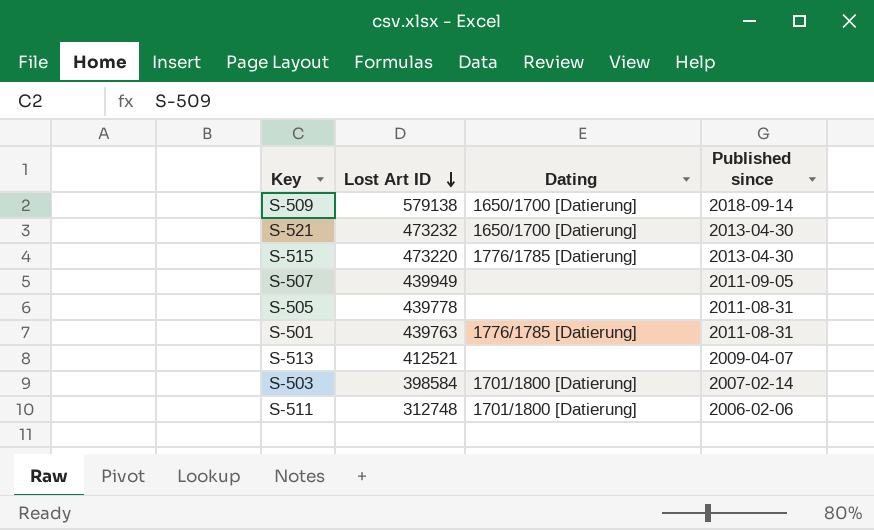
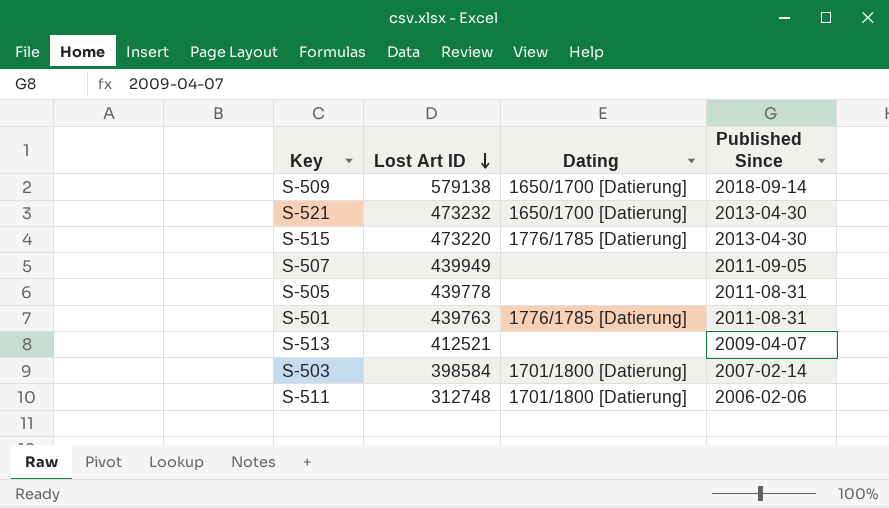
column name: Published since -> Published Since

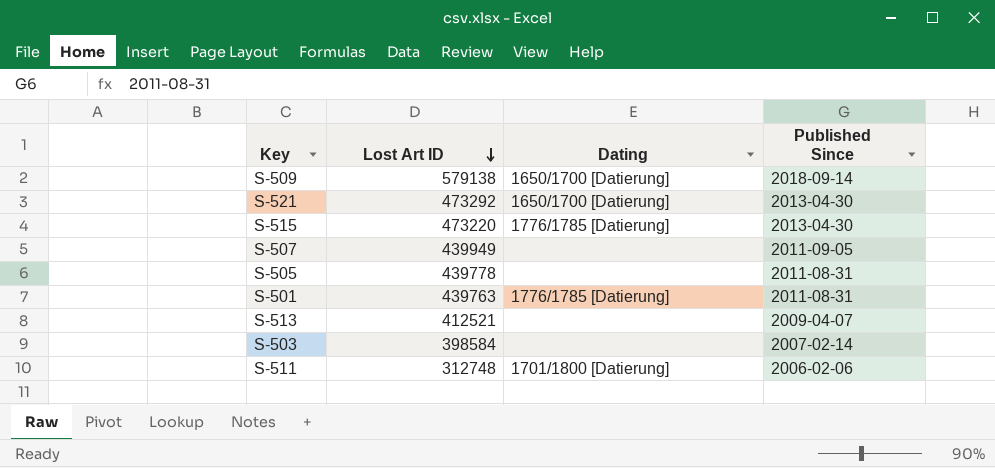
S-521 | Lost Art ID: 473232 -> 473292
S-503 | Dating: 1701/1800 [Datierung] -> none

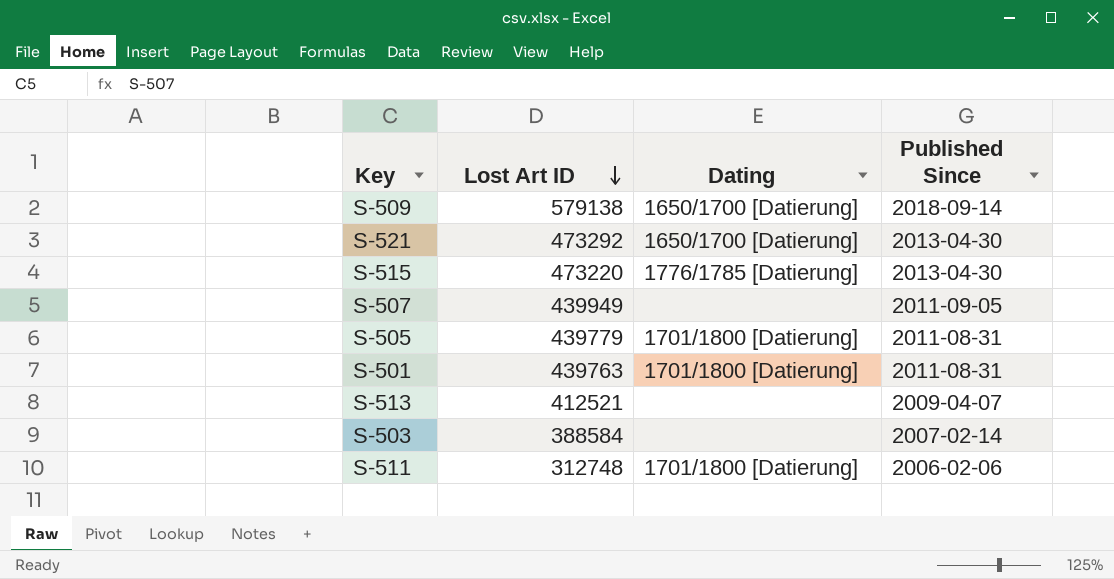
S-505 | Lost Art ID: 439778 -> 439779
S-505 | Dating: none -> 1701/1800 [Datierung]
S-501 | Dating: 1776/1785 [Datierung] -> 1701/1800 [Datierung]
S-503 | Lost Art ID: 398584 -> 388584

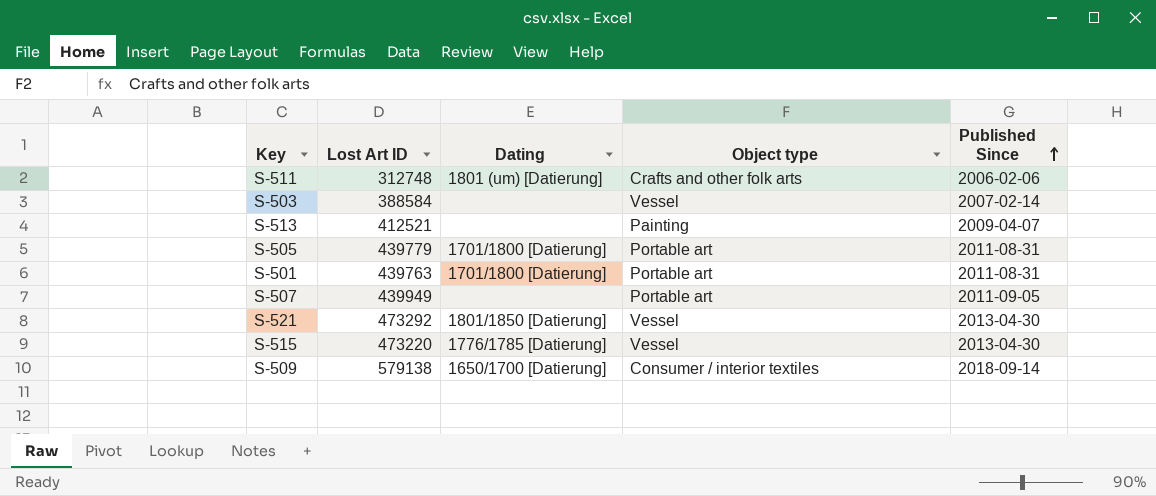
row order: Lost Art ID descending -> Published Since ascending
column Object type | position: none -> 4
S-511 | Dating: 1701/1800 [Datierung] -> 1801 (um) [Datierung]
S-521 | Dating: 1650/1700 [Datierung] -> 1801/1850 [Datierung]

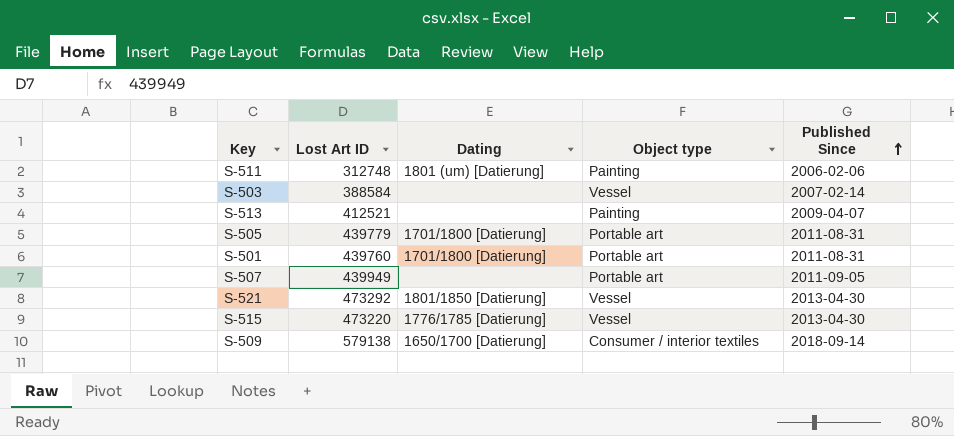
S-511 | Object type: Crafts and other folk arts -> Painting
S-501 | Lost Art ID: 439763 -> 439760

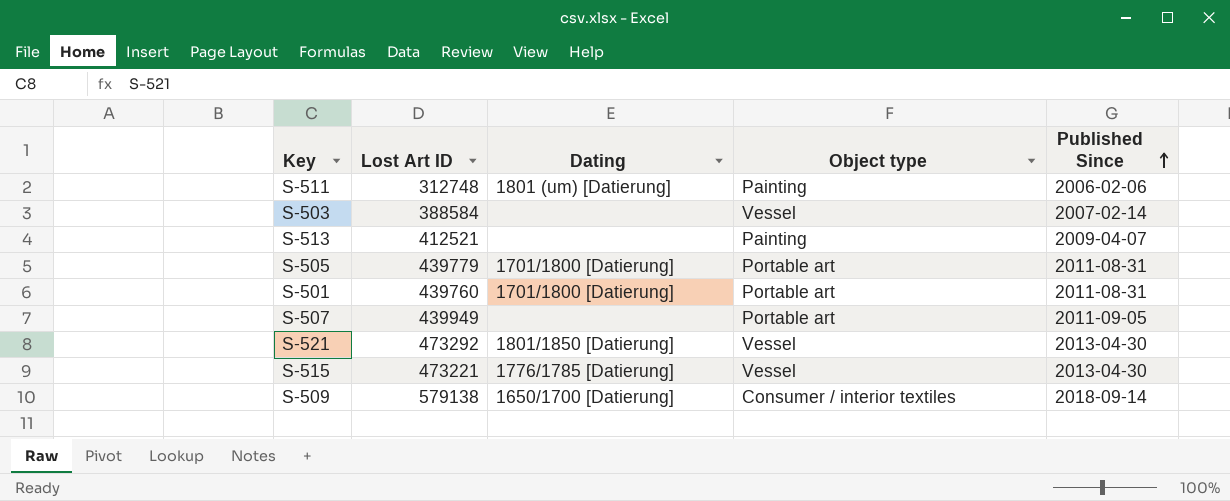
S-515 | Lost Art ID: 473220 -> 473221

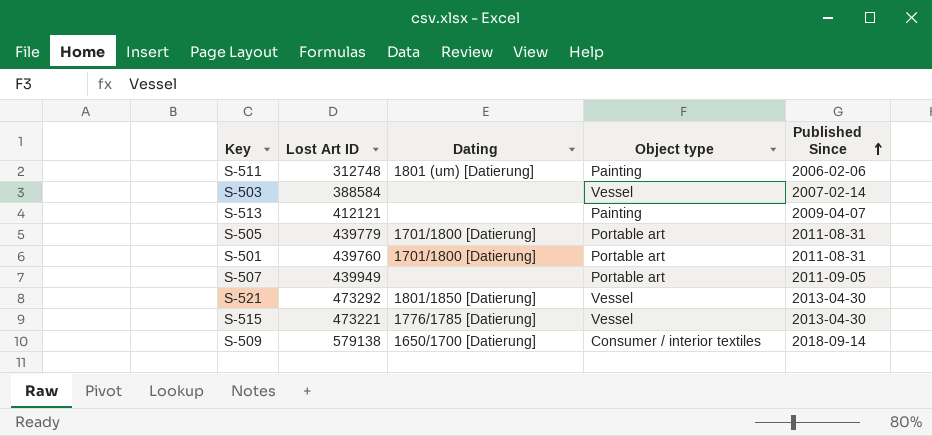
S-513 | Lost Art ID: 412521 -> 412121

